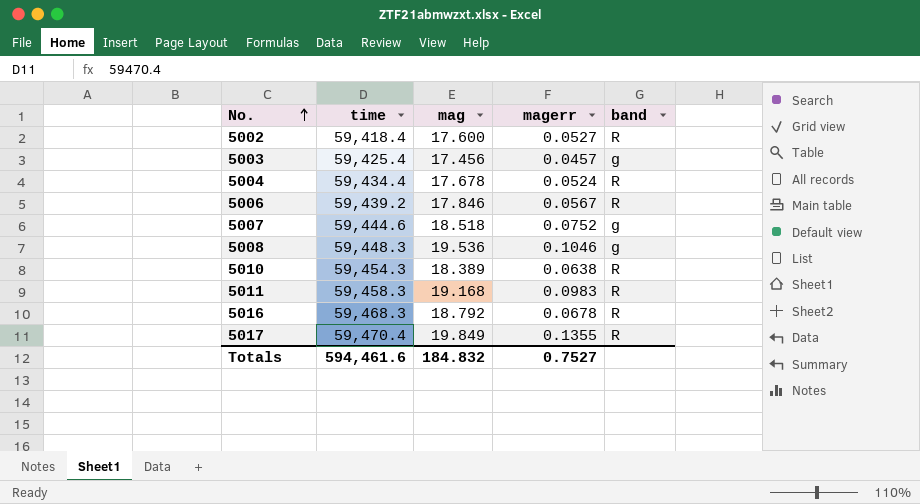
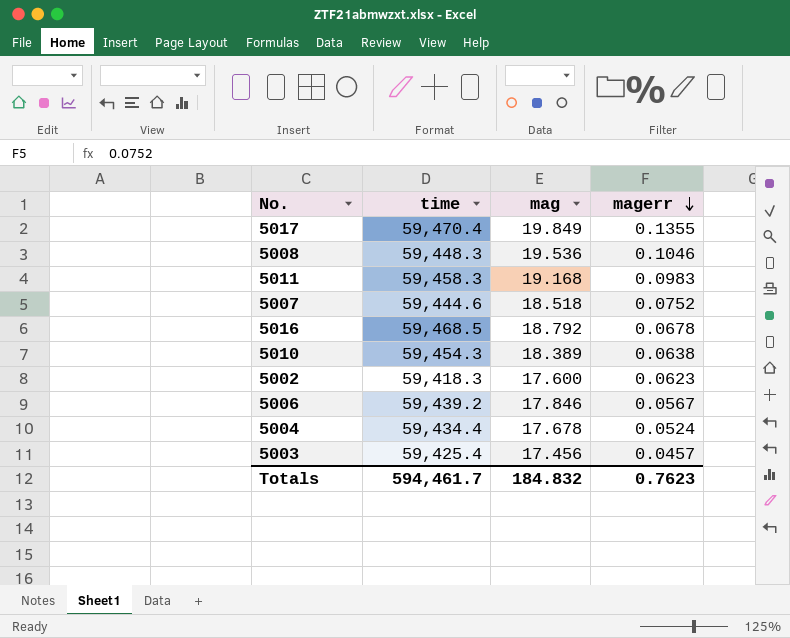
row order: No. ascending -> magerr descending
column band | position: 5 -> none
5016 | time: 59,468.3 -> 59,468.5
5002 | time: 59,418.4 -> 59,418.3
5002 | magerr: 0.0527 -> 0.0623
Totals | time: 594,461.6 -> 594,461.7
Totals | magerr: 0.7527 -> 0.7623

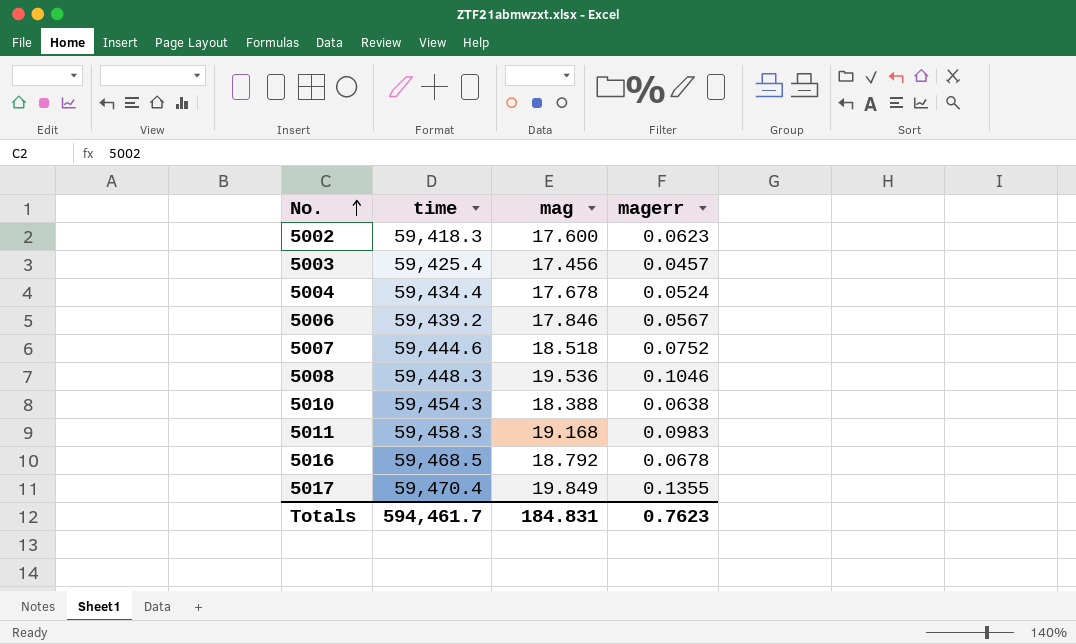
row order: magerr descending -> No. ascending
5010 | mag: 18.389 -> 18.388
Totals | mag: 184.832 -> 184.831

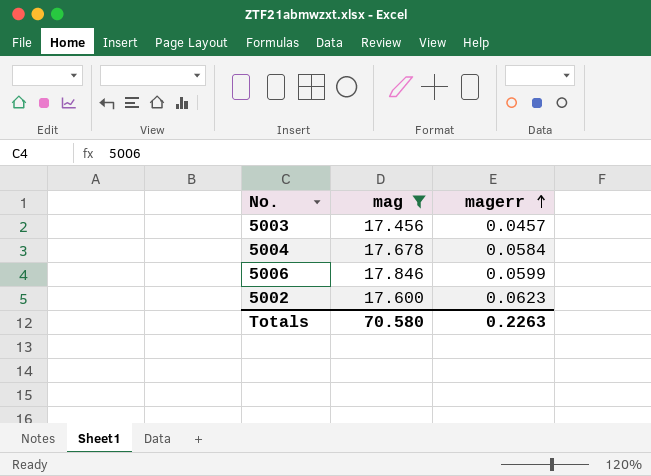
filter: none -> mag <= 17.846
row order: No. ascending -> magerr ascending
column time | position: 2 -> none
5004 | magerr: 0.0524 -> 0.0584
5006 | magerr: 0.0567 -> 0.0599
Totals | mag: 184.831 -> 70.580
Totals | magerr: 0.7623 -> 0.2263

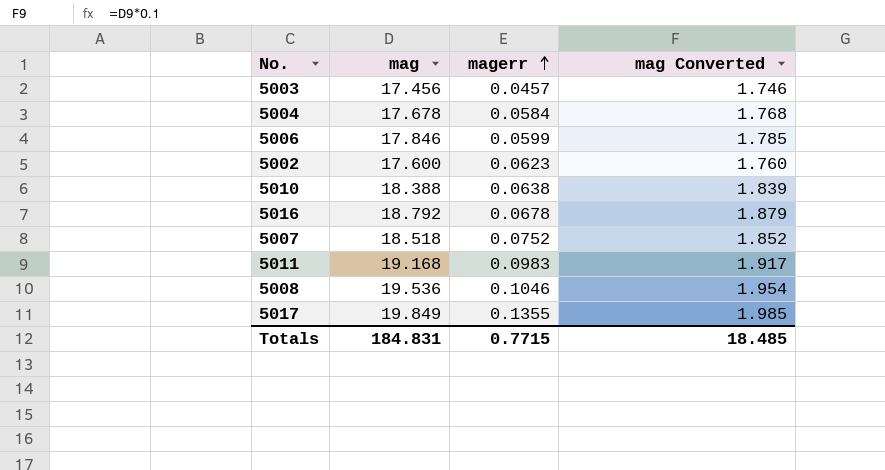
filter: mag <= 17.846 -> none
column mag Converted | formula: none -> [mag] * 0.1
Totals | mag: 70.580 -> 184.831
Totals | magerr: 0.2263 -> 0.7715

